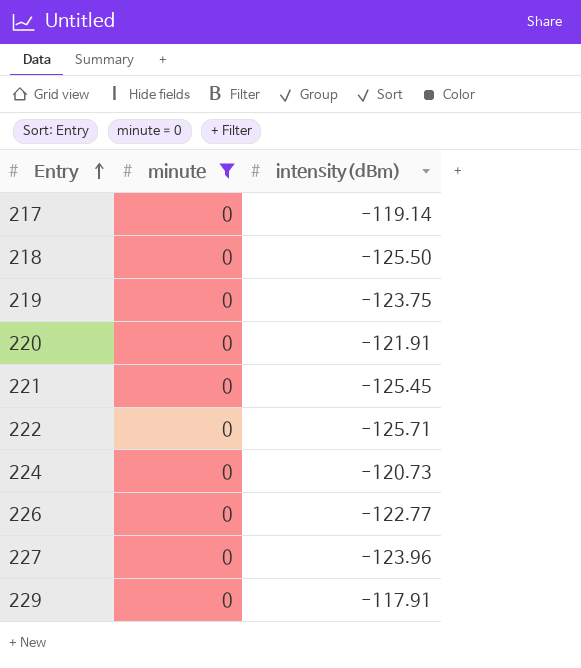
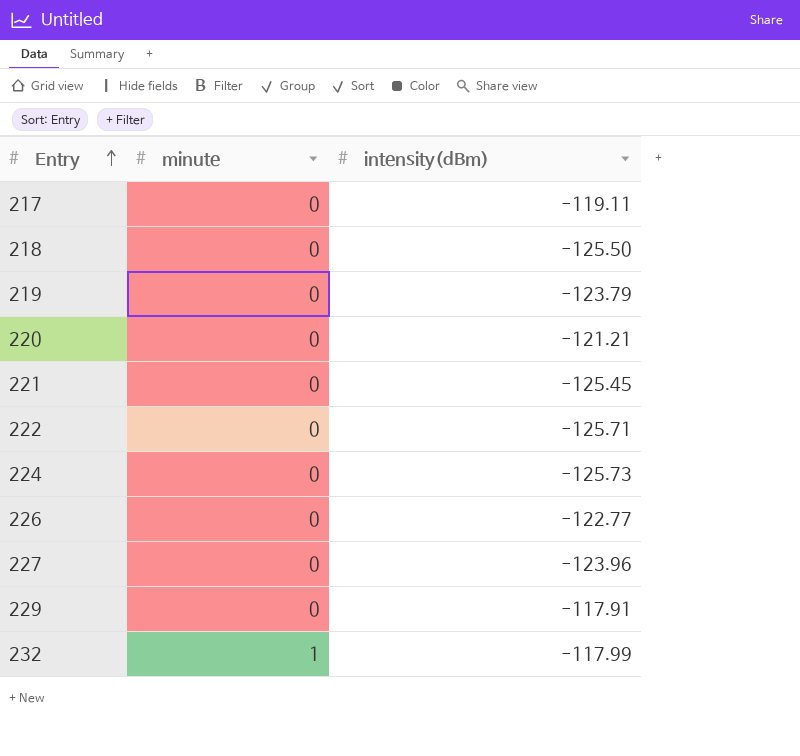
filter: minute = 0 -> none
217 | intensity(dBm): -119.14 -> -119.11
219 | intensity(dBm): -123.75 -> -123.79
220 | intensity(dBm): -121.91 -> -121.21
224 | intensity(dBm): -120.73 -> -125.73

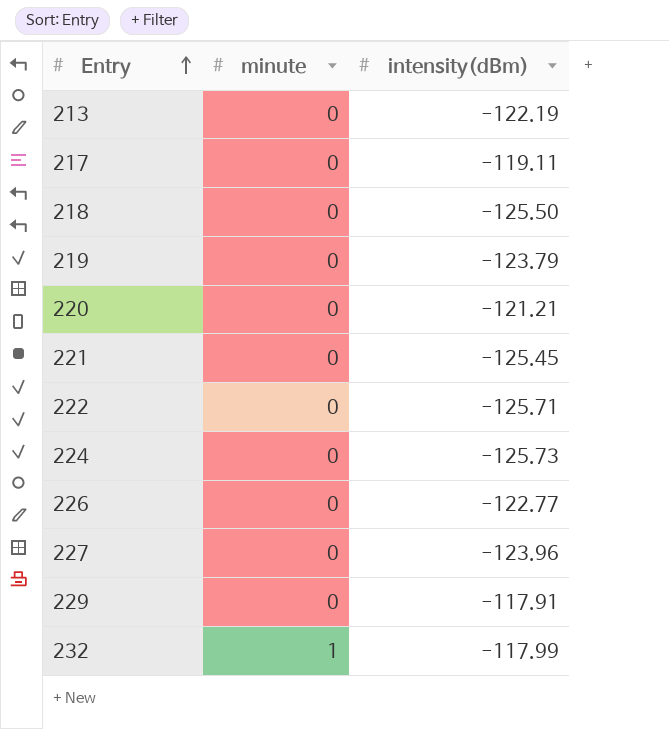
row 213: none -> 0 | -122.19

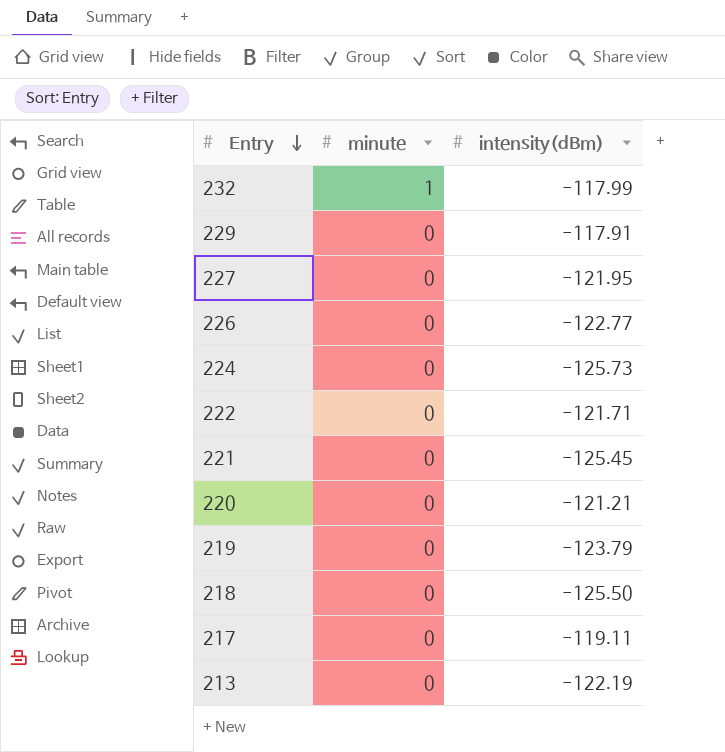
row order: Entry ascending -> Entry descending
227 | intensity(dBm): -123.96 -> -121.95
222 | intensity(dBm): -125.71 -> -121.71

